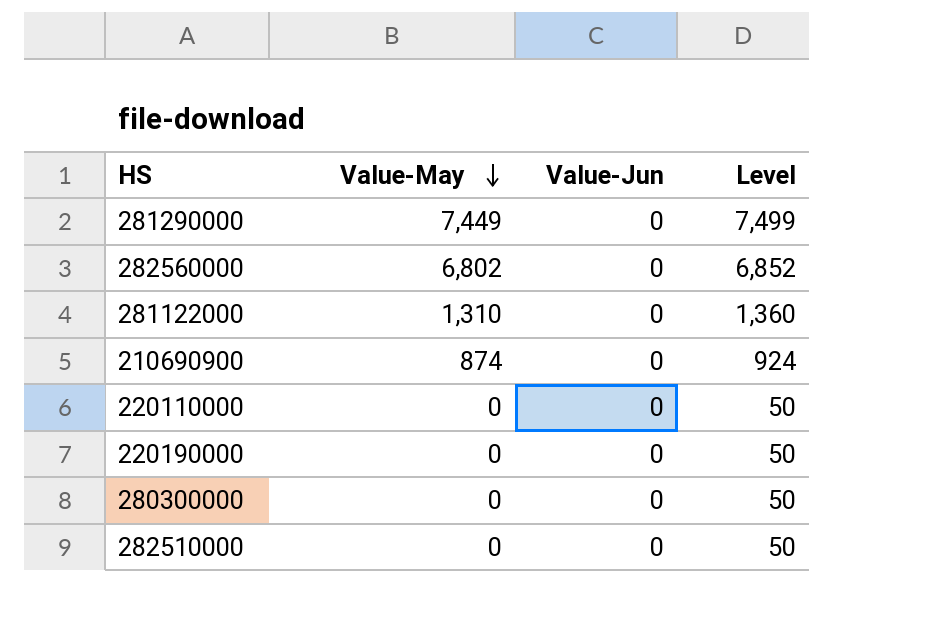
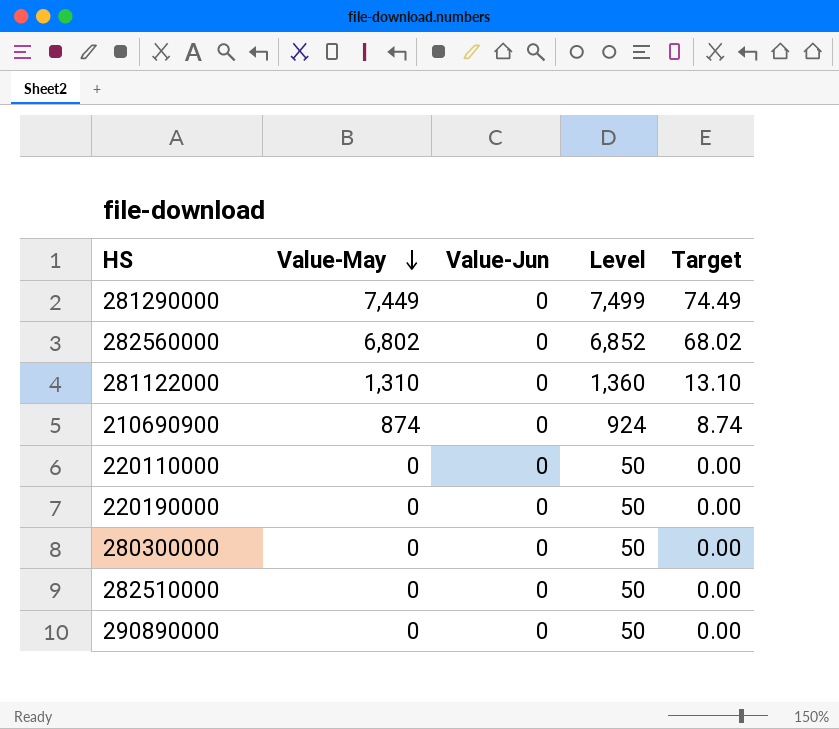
column Target | formula: none -> [Value-May] * 0.01
row 290890000: none -> 0 | 0 | 50 | 0.00

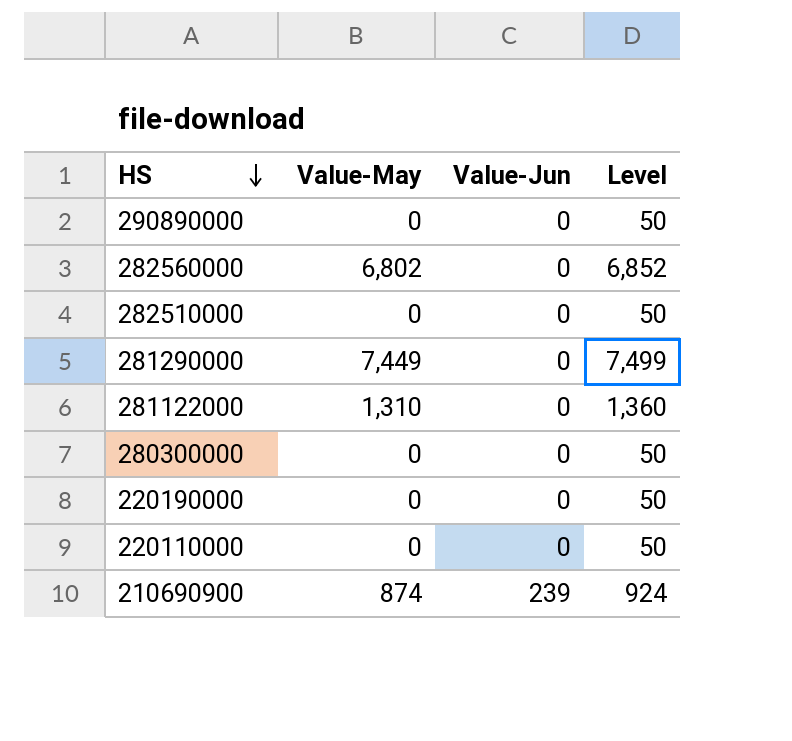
row order: Value-May descending -> HS descending
column Target | formula: [Value-May] * 0.01 -> none
210690900 | Value-Jun: 0 -> 239

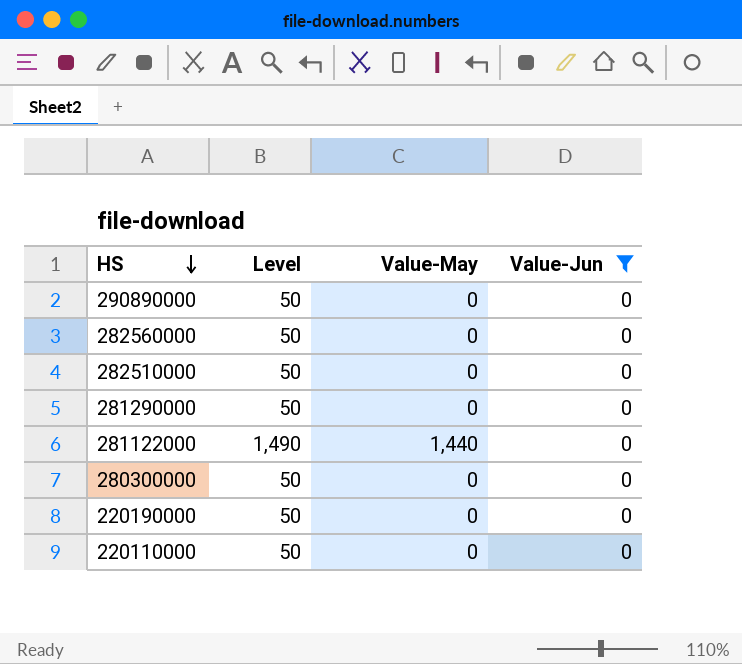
filter: none -> Value-Jun = 0
column Level | position: 4 -> 2
282560000 | Level: 6,852 -> 50
282560000 | Value-May: 6,802 -> 0
281290000 | Level: 7,499 -> 50
281290000 | Value-May: 7,449 -> 0
281122000 | Level: 1,360 -> 1,490
281122000 | Value-May: 1,310 -> 1,440

